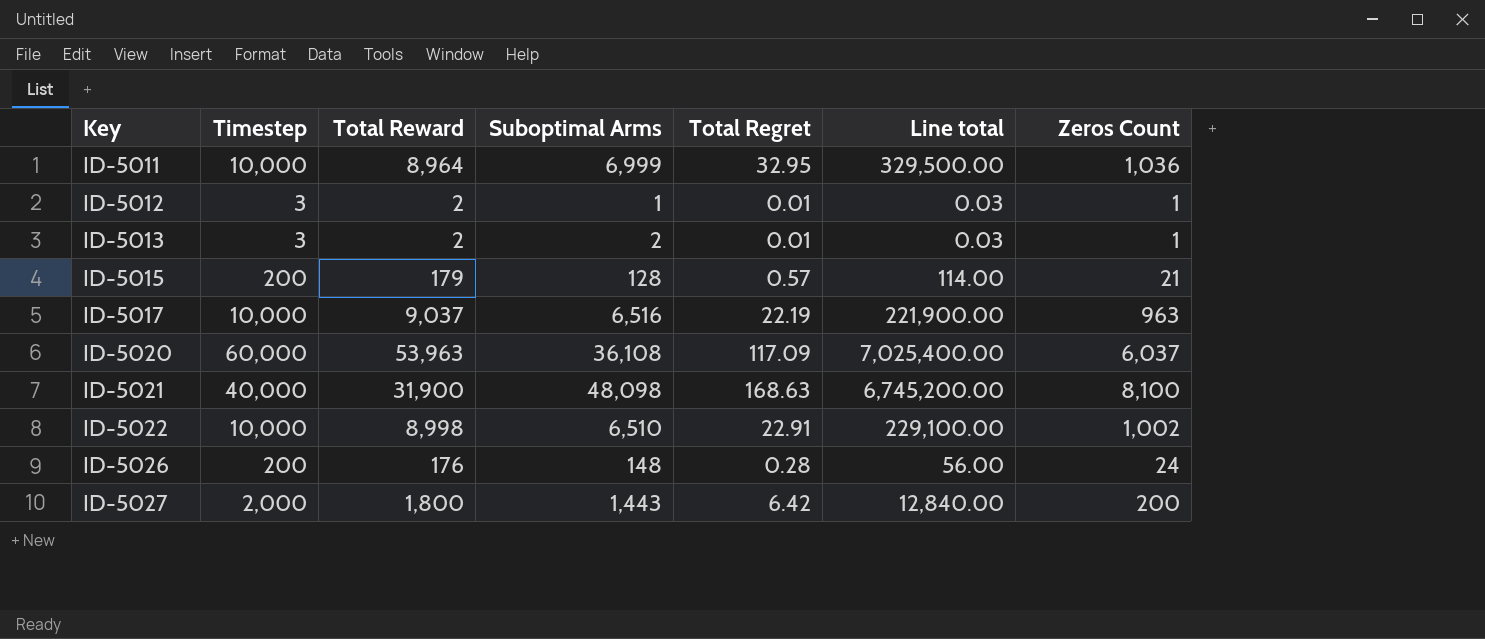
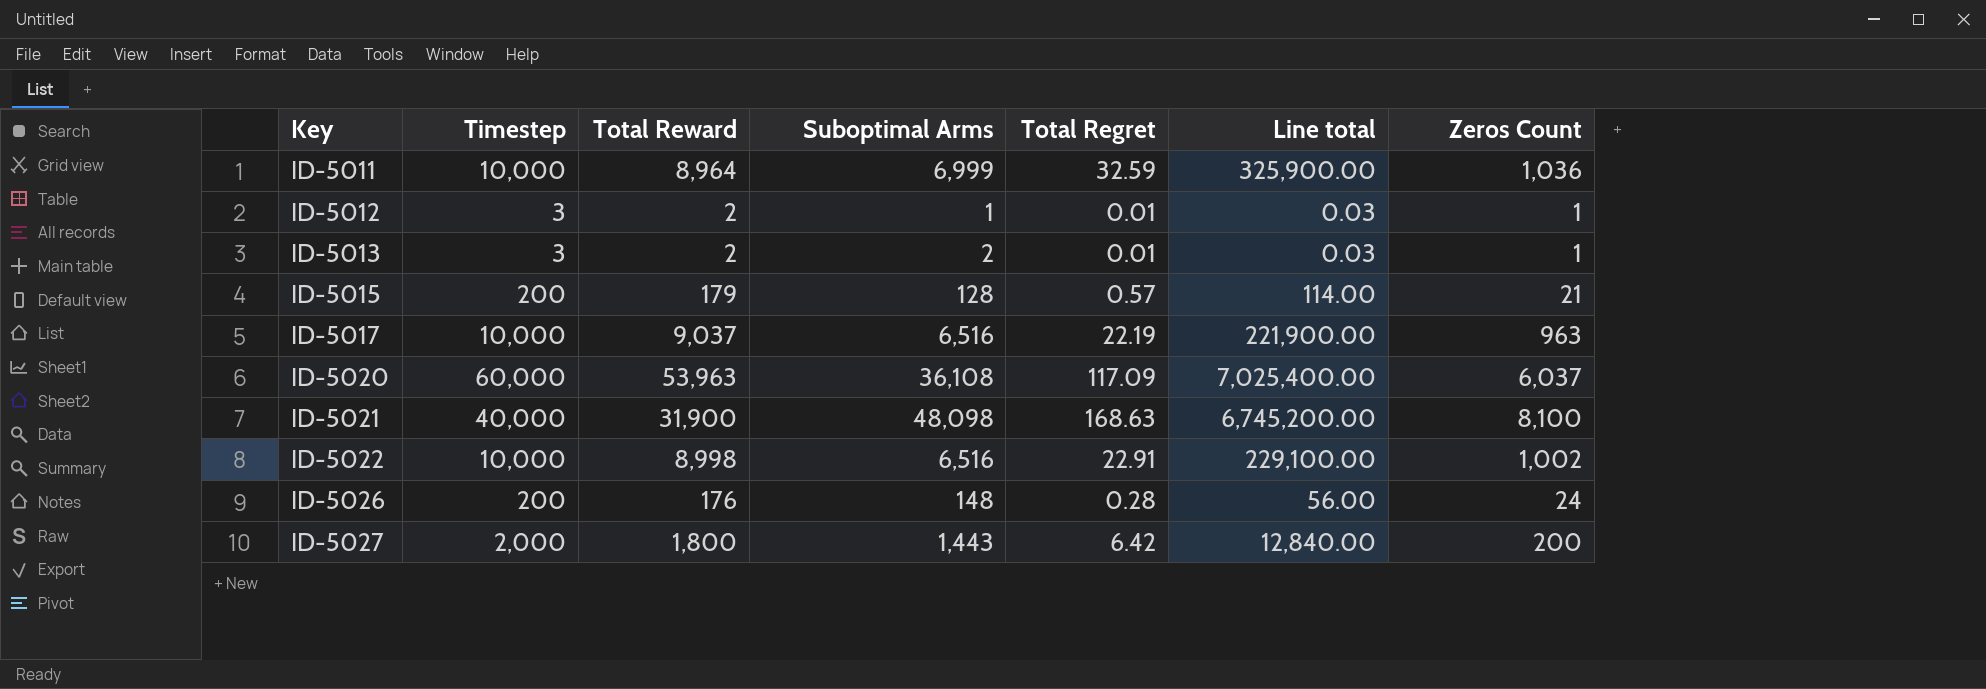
ID-5011 | Total Regret: 32.95 -> 32.59
ID-5011 | Line total: 329,500.00 -> 325,900.00
ID-5022 | Suboptimal Arms: 6,510 -> 6,516

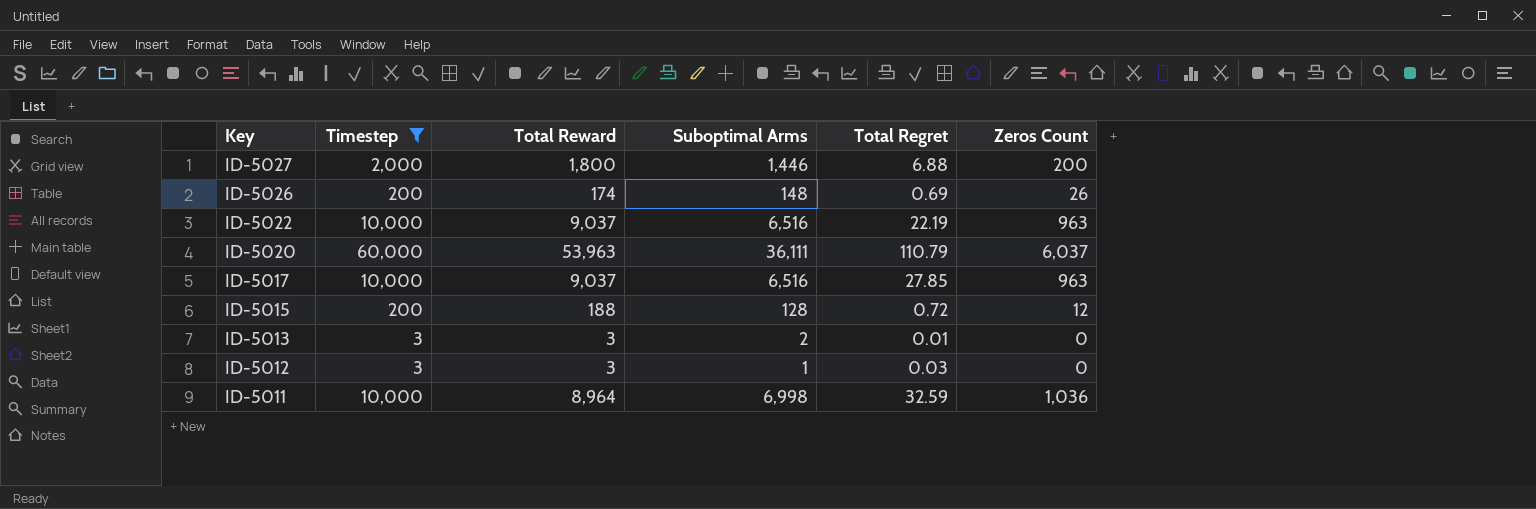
filter: none -> Timestep != 40,000
row order: Key ascending -> Key descending
column Line total | formula: [Timestep] * [Total Regret] -> none
ID-5027 | Suboptimal Arms: 1,443 -> 1,446
ID-5027 | Total Regret: 6.42 -> 6.88
ID-5026 | Total Reward: 176 -> 174
ID-5026 | Total Regret: 0.28 -> 0.69
ID-5026 | Zeros Count: 24 -> 26
ID-5022 | Total Reward: 8,998 -> 9,037
ID-5022 | Total Regret: 22.91 -> 22.19
ID-5022 | Zeros Count: 1,002 -> 963
ID-5020 | Suboptimal Arms: 36,108 -> 36,111
ID-5020 | Total Regret: 117.09 -> 110.79
ID-5017 | Total Regret: 22.19 -> 27.85
ID-5015 | Total Reward: 179 -> 188
ID-5015 | Total Regret: 0.57 -> 0.72
ID-5015 | Zeros Count: 21 -> 12
ID-5013 | Total Reward: 2 -> 3
ID-5013 | Zeros Count: 1 -> 0
ID-5012 | Total Reward: 2 -> 3
ID-5012 | Total Regret: 0.01 -> 0.03
ID-5012 | Zeros Count: 1 -> 0
ID-5011 | Suboptimal Arms: 6,999 -> 6,998

